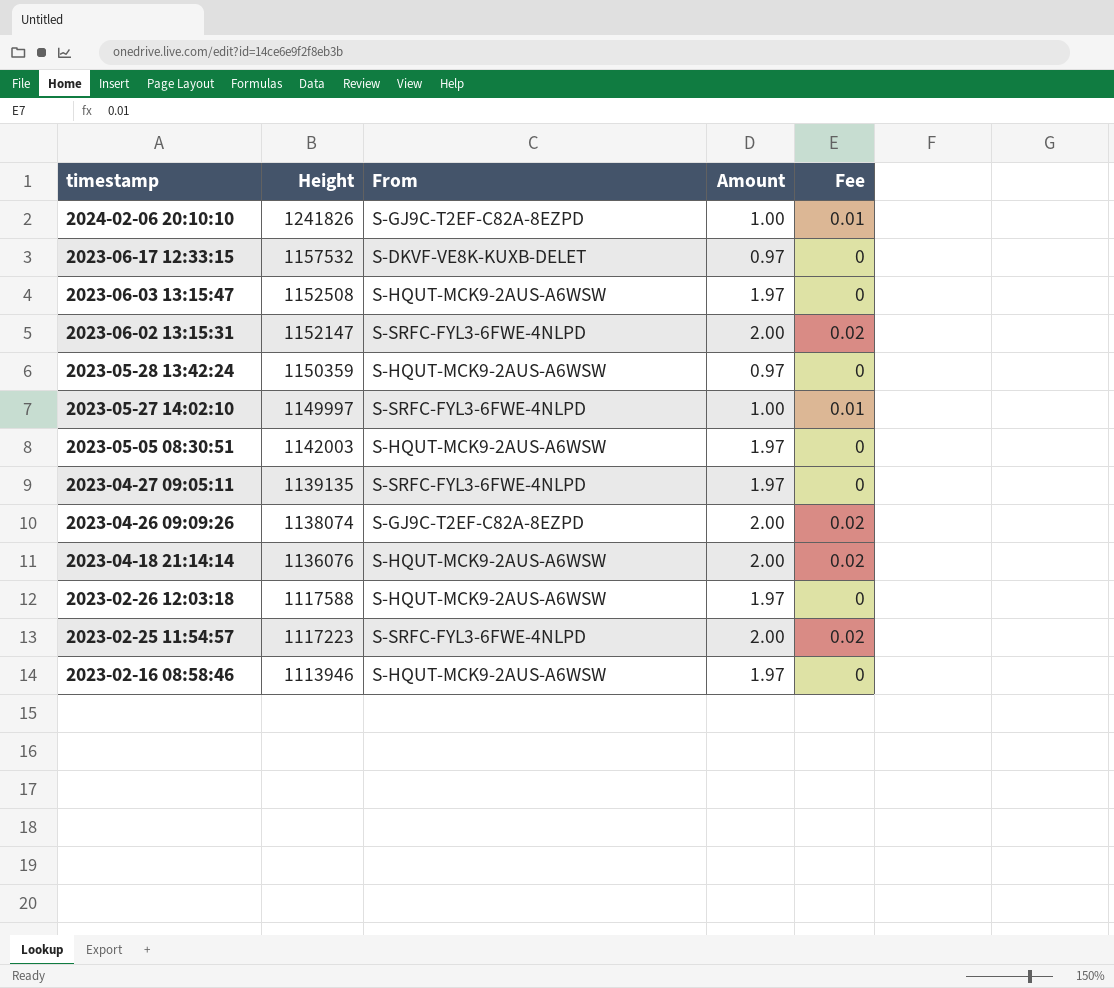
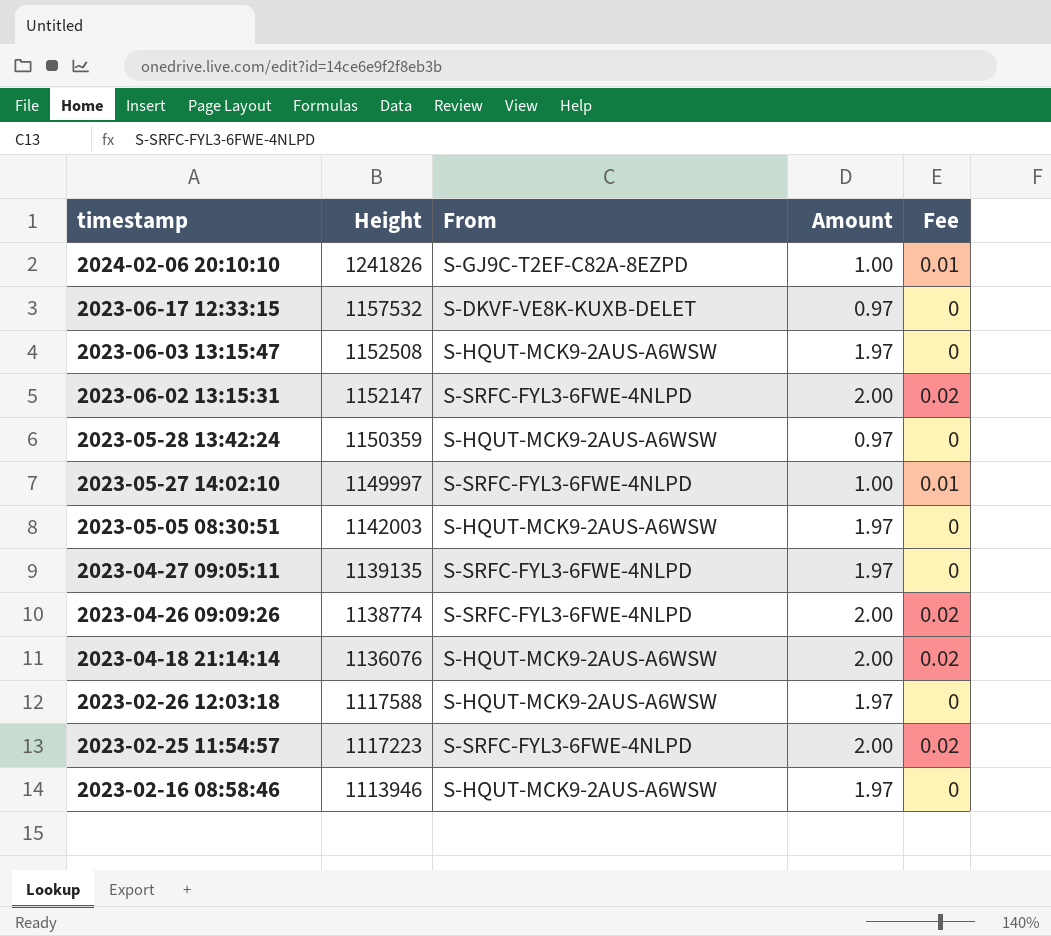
2023-04-26 09:09:26 | Height: 1138074 -> 1138774
2023-04-26 09:09:26 | From: S-GJ9C-T2EF-C82A-8EZPD -> S-SRFC-FYL3-6FWE-4NLPD

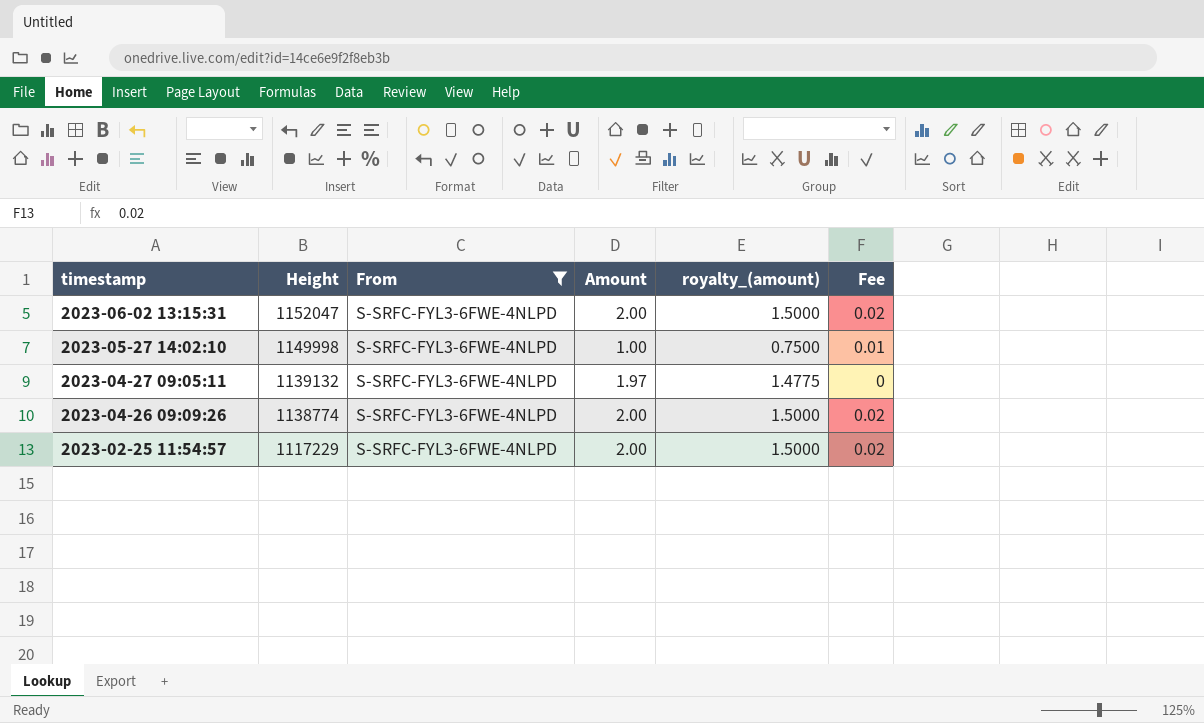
filter: none -> From = S-SRFC-FYL3-6FWE-4NLPD
column royalty_(amount) | formula: none -> [Amount] * 0.75
2023-06-02 13:15:31 | Height: 1152147 -> 1152047
2023-05-27 14:02:10 | Height: 1149997 -> 1149998
2023-04-27 09:05:11 | Height: 1139135 -> 1139132
2023-02-25 11:54:57 | Height: 1117223 -> 1117229

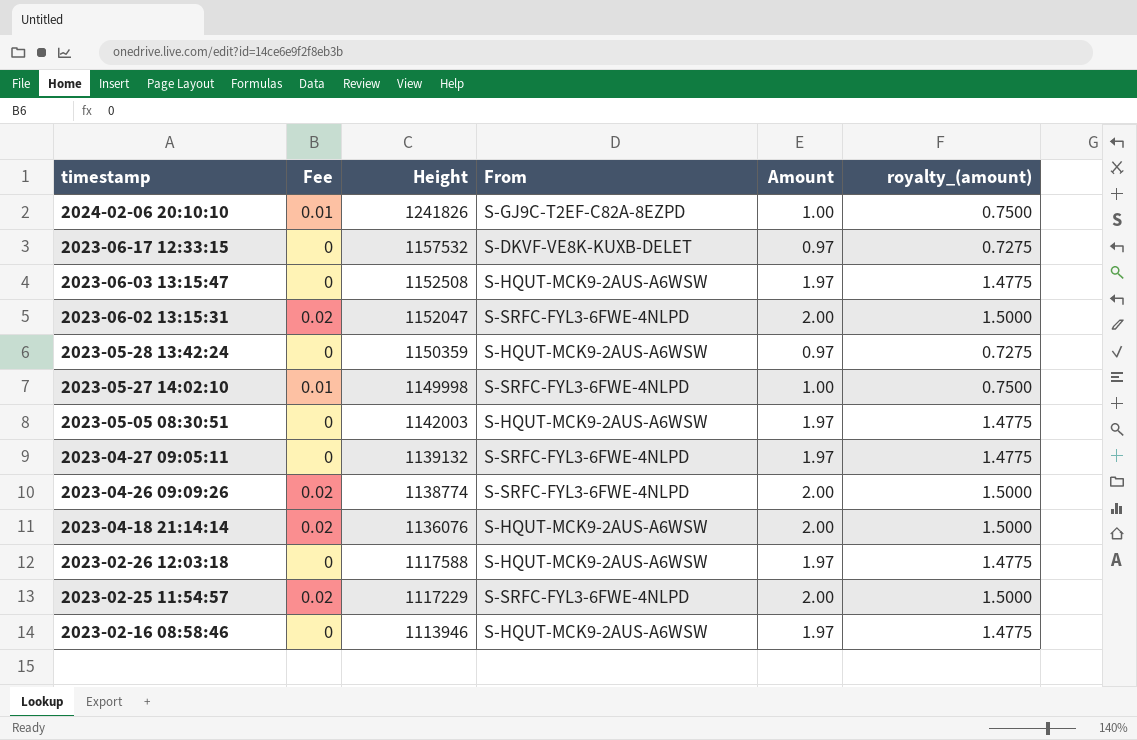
filter: From = S-SRFC-FYL3-6FWE-4NLPD -> none
column Fee | position: 6 -> 2

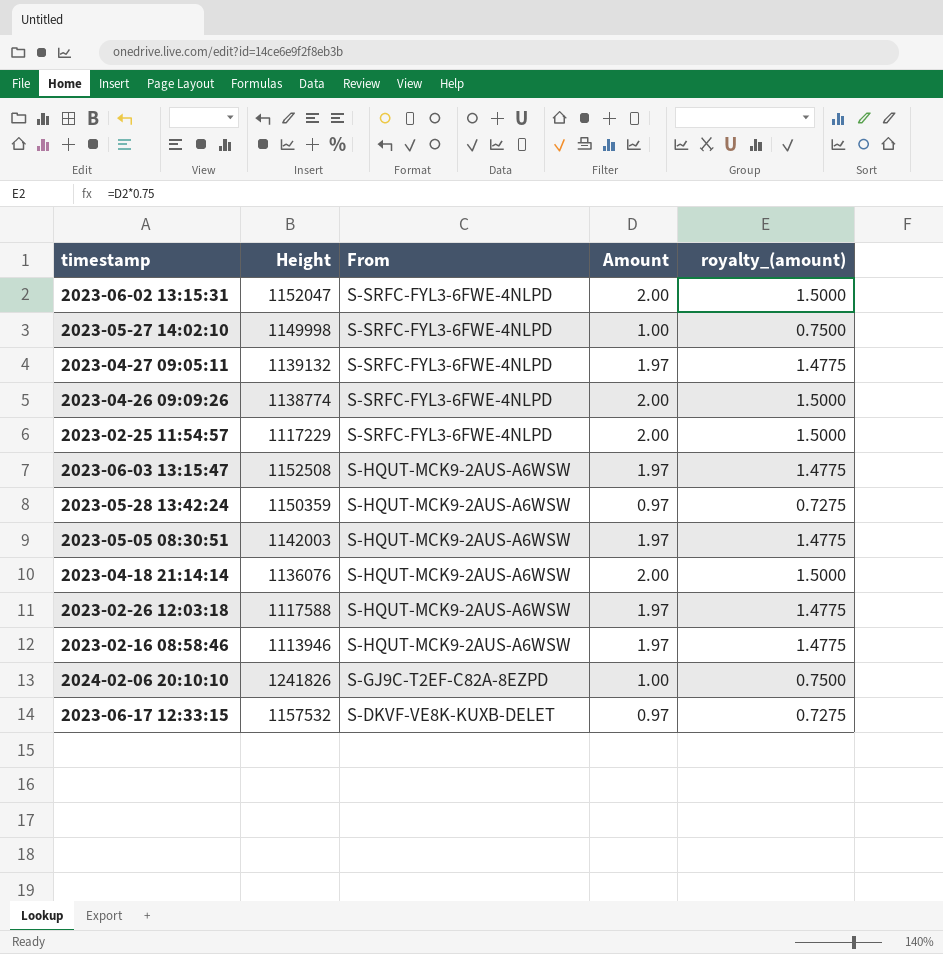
row order: timestamp descending -> From descending
column Fee | position: 2 -> none

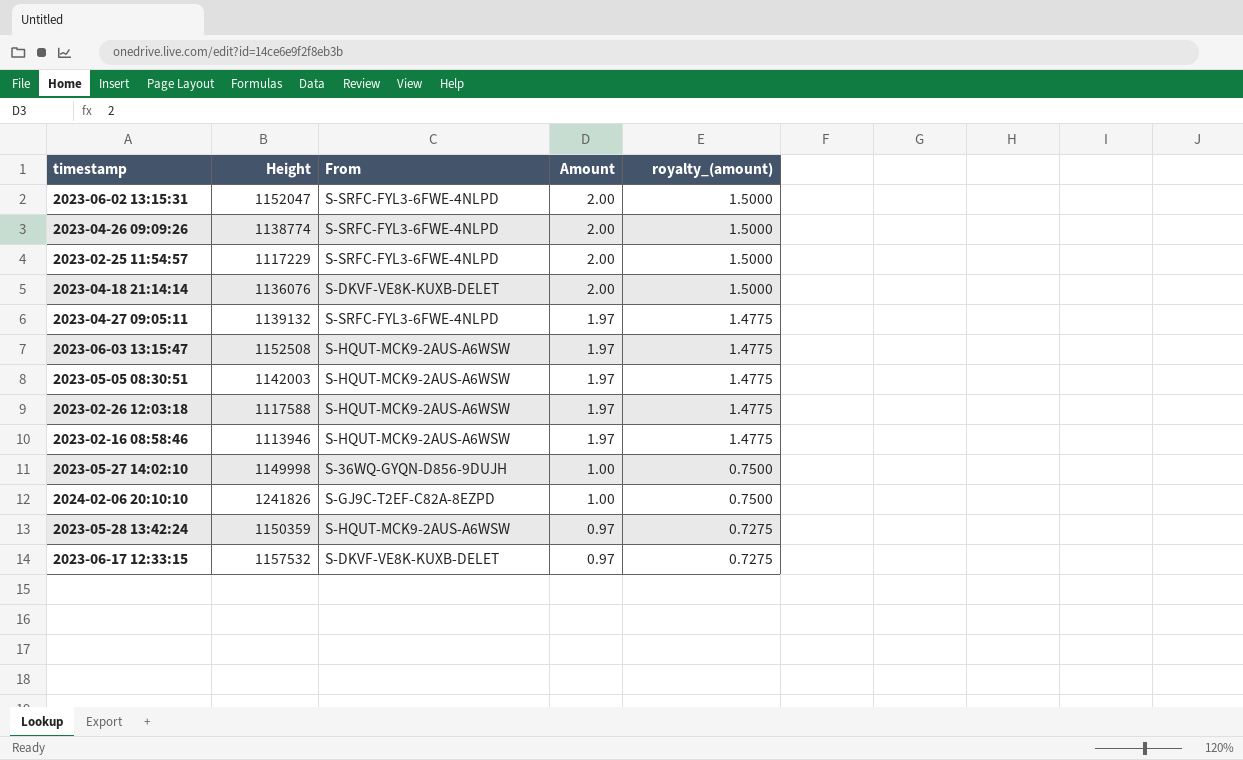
row order: From descending -> Amount descending
2023-04-18 21:14:14 | From: S-HQUT-MCK9-2AUS-A6WSW -> S-DKVF-VE8K-KUXB-DELET
2023-05-27 14:02:10 | From: S-SRFC-FYL3-6FWE-4NLPD -> S-36WQ-GYQN-D856-9DUJH

